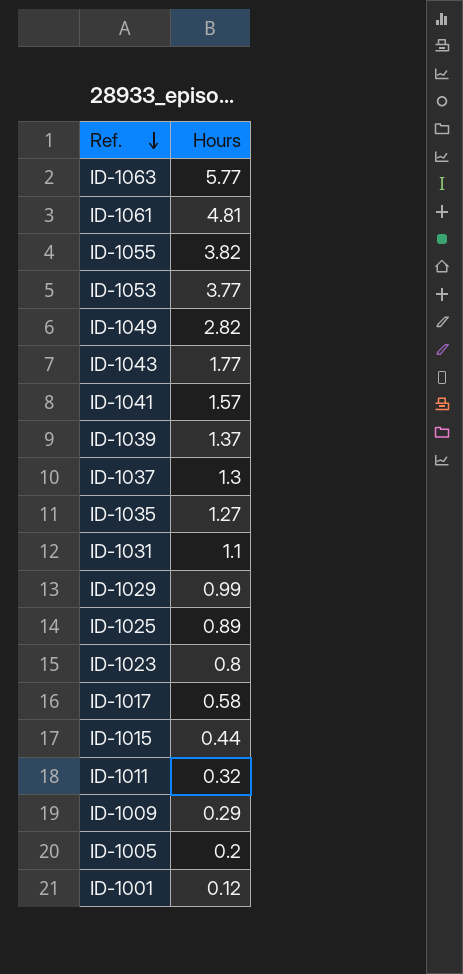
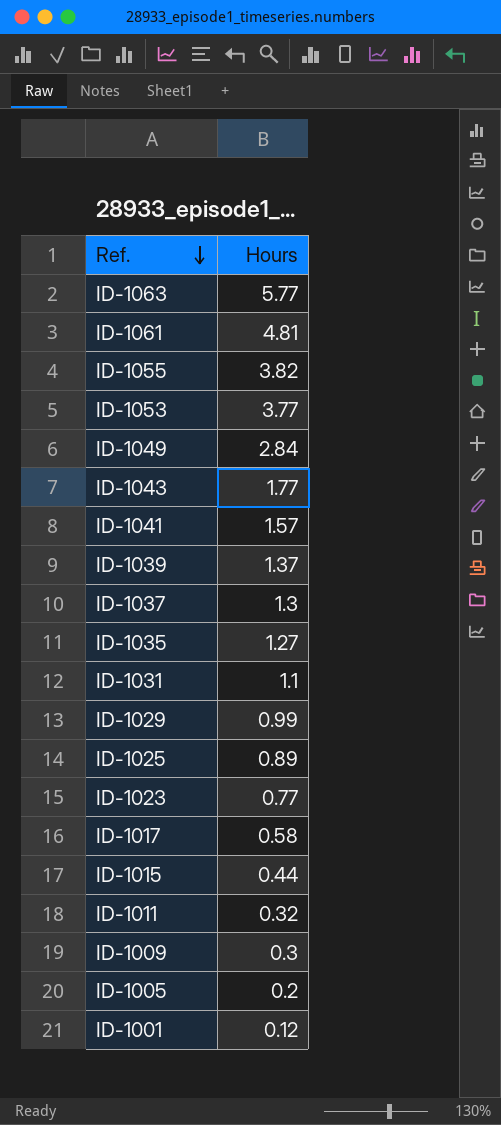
ID-1049 | Hours: 2.82 -> 2.84
ID-1023 | Hours: 0.8 -> 0.77
ID-1009 | Hours: 0.29 -> 0.3

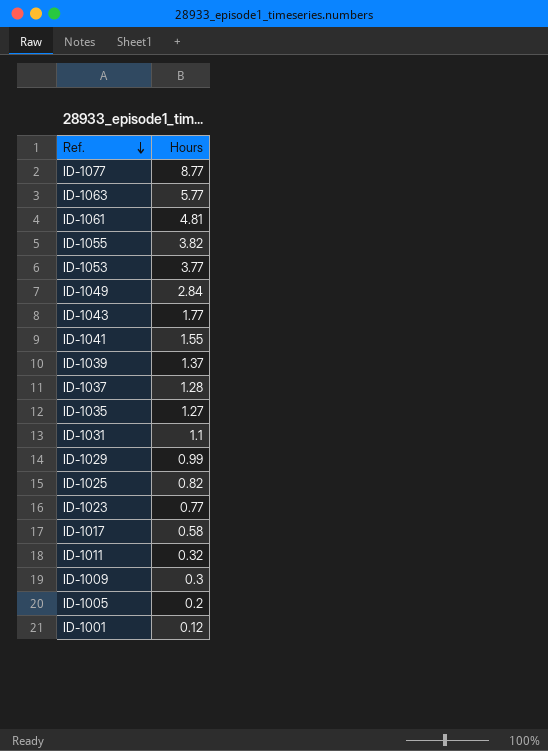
row ID-1015: 0.44 -> none
row ID-1077: none -> 8.77
ID-1041 | Hours: 1.57 -> 1.55
ID-1037 | Hours: 1.3 -> 1.28
ID-1025 | Hours: 0.89 -> 0.82

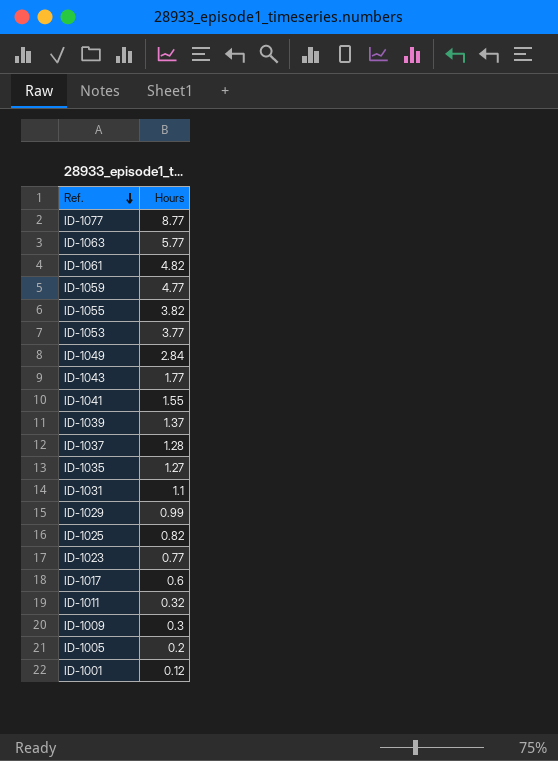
ID-1061 | Hours: 4.81 -> 4.82
row ID-1059: none -> 4.77
ID-1017 | Hours: 0.58 -> 0.6

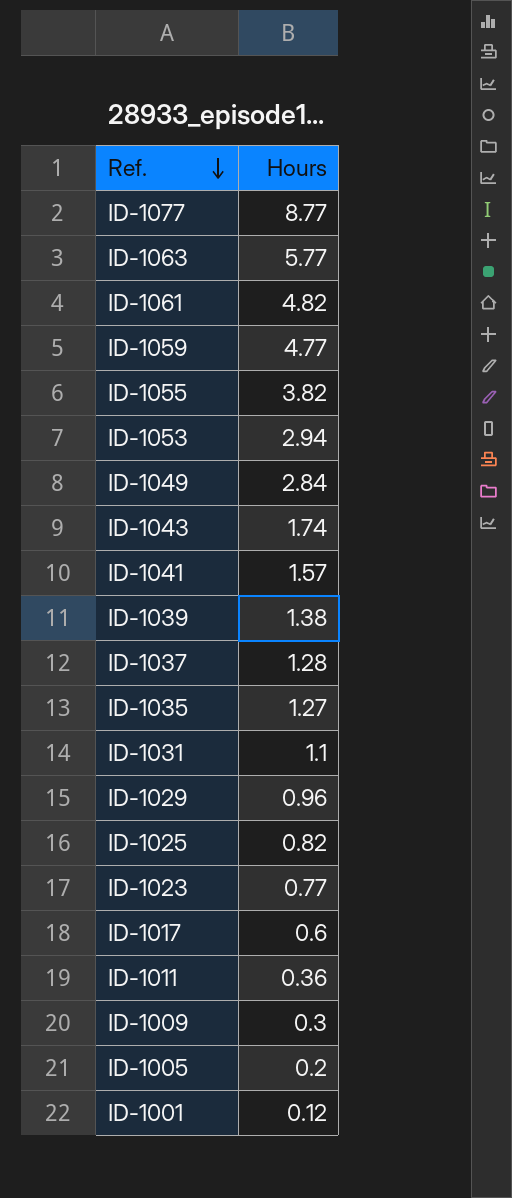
ID-1053 | Hours: 3.77 -> 2.94
ID-1043 | Hours: 1.77 -> 1.74
ID-1041 | Hours: 1.55 -> 1.57
ID-1039 | Hours: 1.37 -> 1.38
ID-1029 | Hours: 0.99 -> 0.96
ID-1011 | Hours: 0.32 -> 0.36

